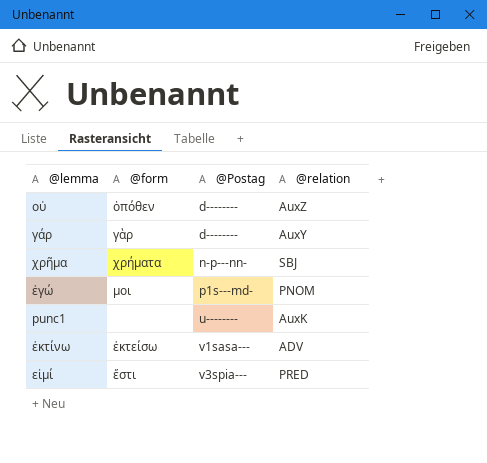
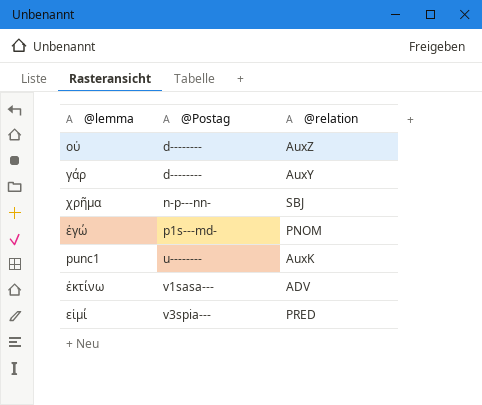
column @form | position: 2 -> none

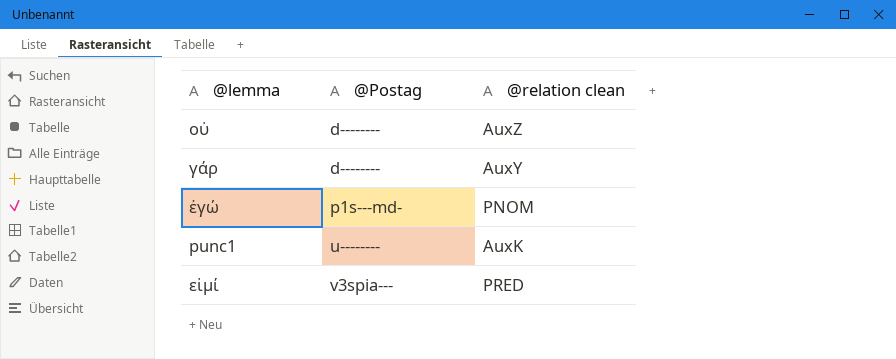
column name: @relation -> @relation clean
row χρῆμα: n-p---nn- | SBJ -> none
row ἐκτίνω: v1sasa--- | ADV -> none

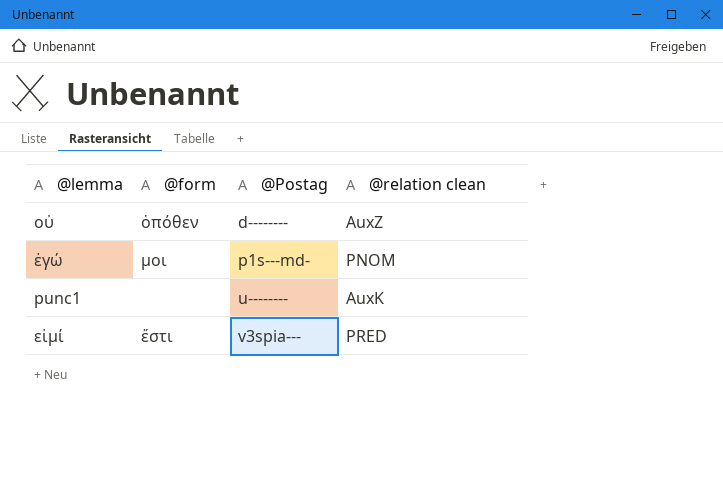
column @form | position: none -> 2
row γάρ: d-------- | AuxY -> none

